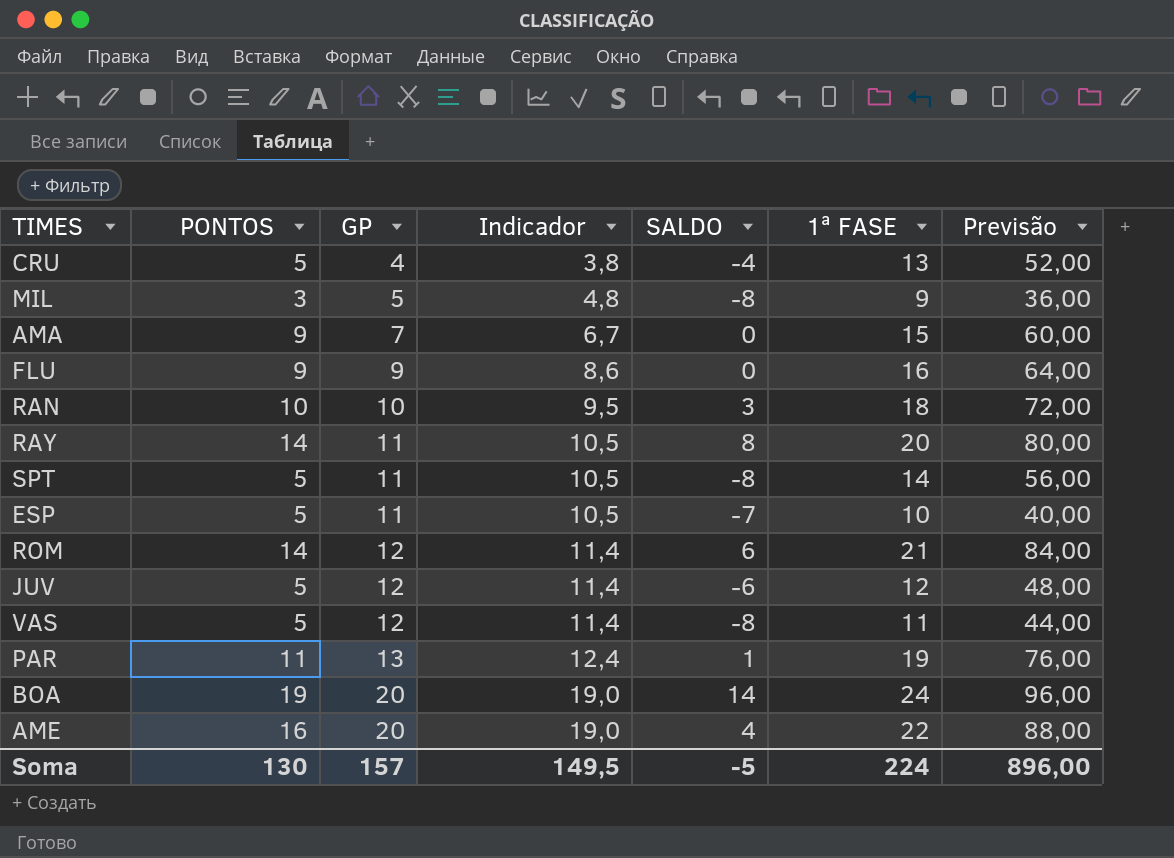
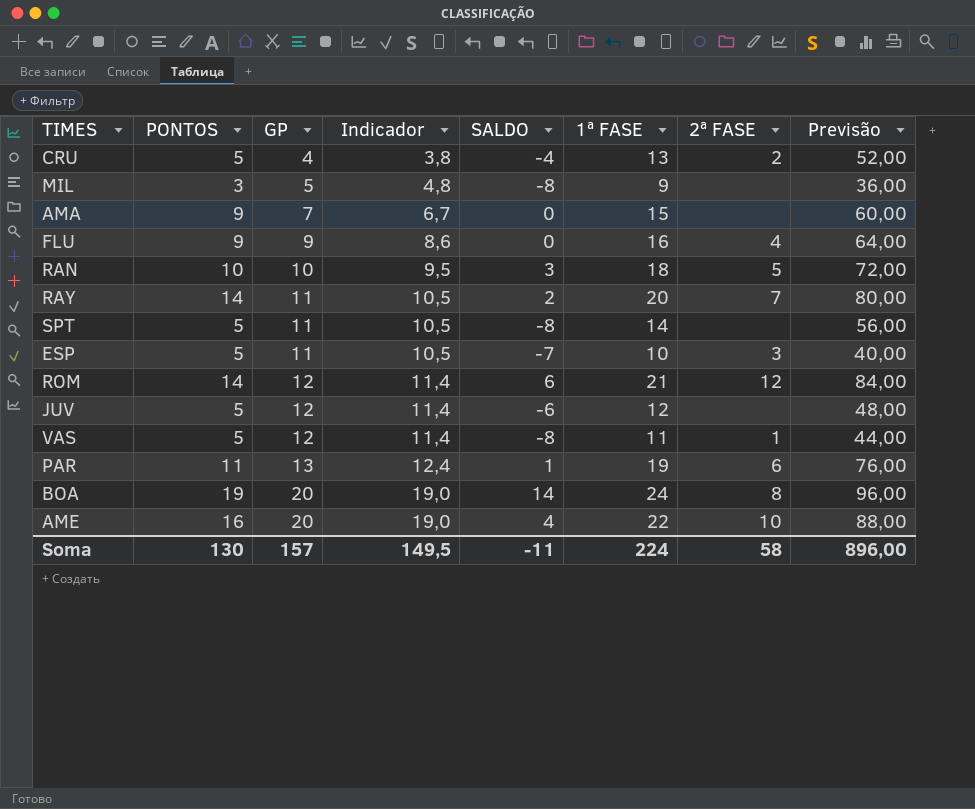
column 2ª FASE | position: none -> 7
RAY | SALDO: 8 -> 2
Soma | SALDO: -5 -> -11

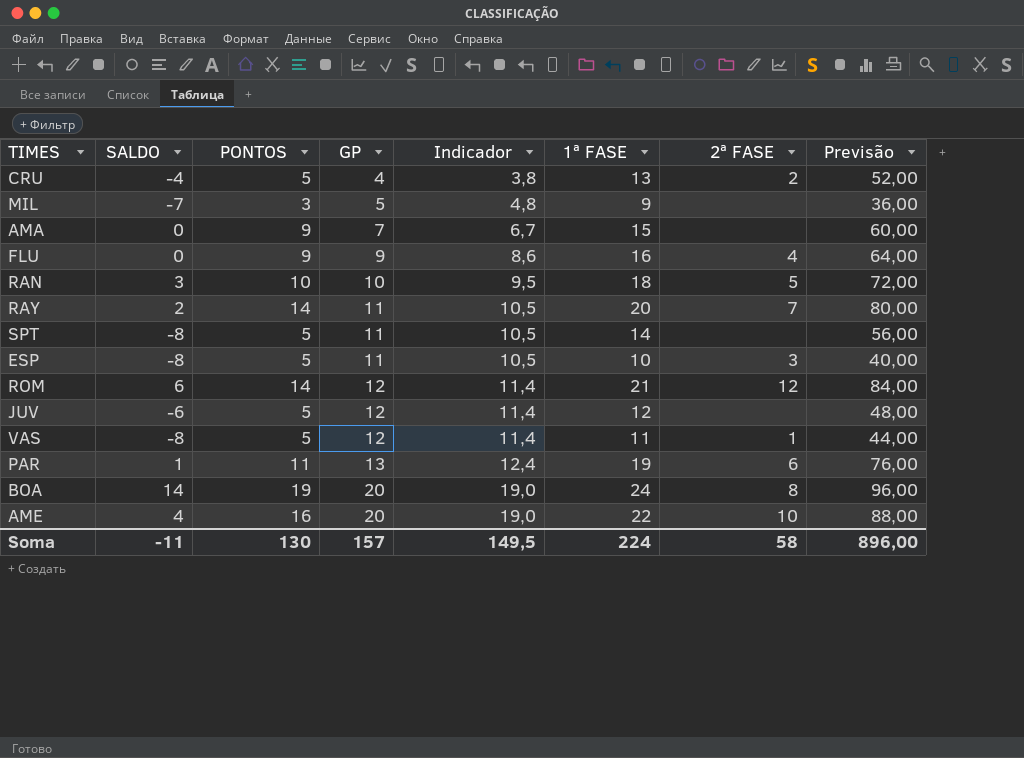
column SALDO | position: 5 -> 2
MIL | SALDO: -8 -> -7
ESP | SALDO: -7 -> -8

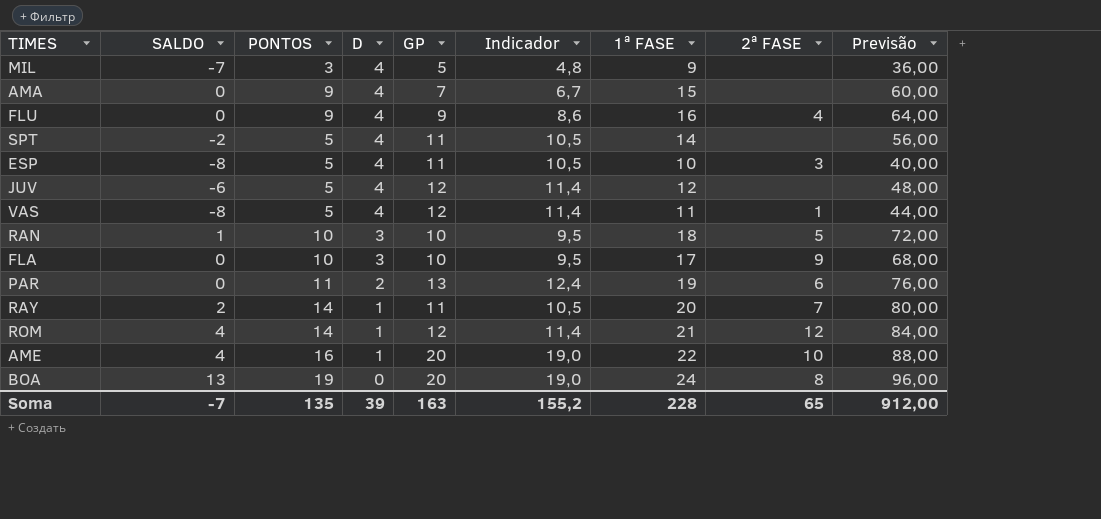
row order: GP ascending -> D descending
column D | position: none -> 4
row CRU: -4 | 5 | 4 | 3,8 | 13 | 2 | 52,00 -> none
SPT | SALDO: -8 -> -2
RAN | SALDO: 3 -> 1
row FLA: none -> 0 | 10 | 3 | 10 | 9,5 | 17 | 9 | 68,00
PAR | SALDO: 1 -> 0
ROM | SALDO: 6 -> 4
BOA | SALDO: 14 -> 13
Soma | SALDO: -11 -> -7
Soma | PONTOS: 130 -> 135
Soma | GP: 157 -> 163
Soma | Indicador: 149,5 -> 155,2
Soma | 1ª FASE: 224 -> 228
Soma | 2ª FASE: 58 -> 65
Soma | Previsão: 896,00 -> 912,00

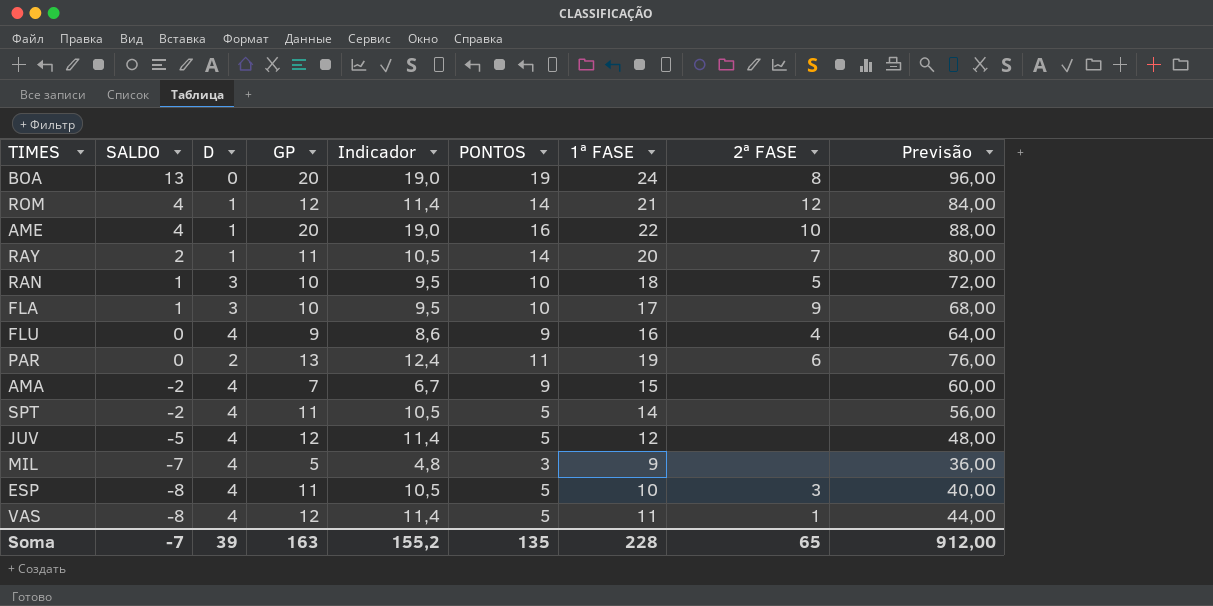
row order: D descending -> SALDO descending
column PONTOS | position: 3 -> 6
FLA | SALDO: 0 -> 1
AMA | SALDO: 0 -> -2
JUV | SALDO: -6 -> -5

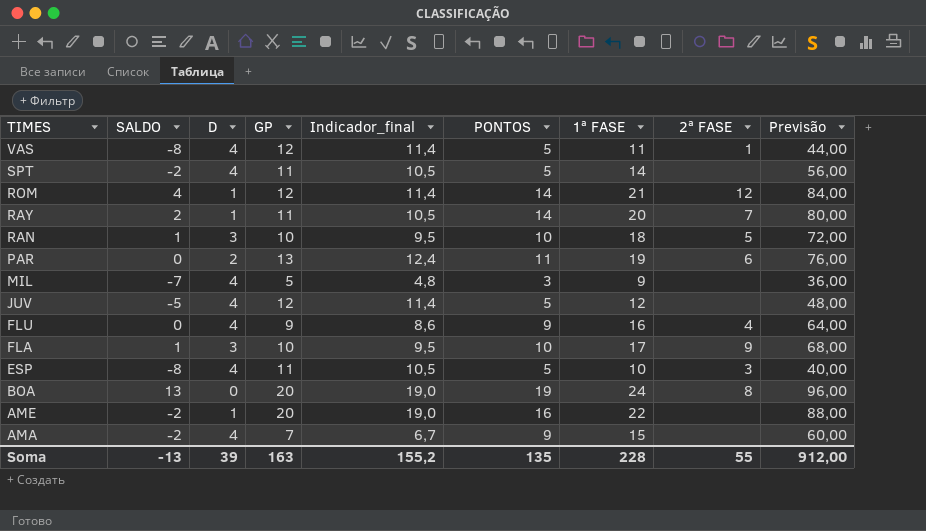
row order: SALDO descending -> TIMES descending
column name: Indicador -> Indicador_final
AME | SALDO: 4 -> -2
AME | 2ª FASE: 10 -> none
Soma | SALDO: -7 -> -13
Soma | 2ª FASE: 65 -> 55

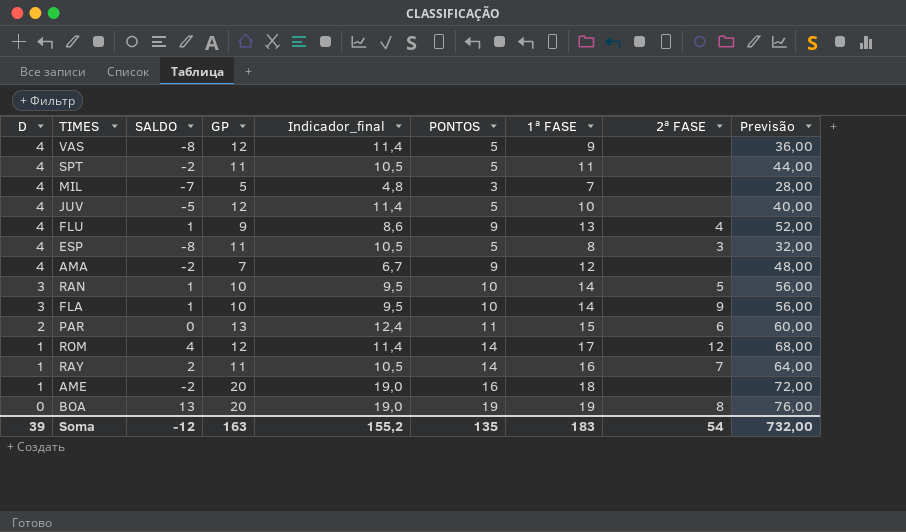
row order: TIMES descending -> D descending
column D | position: 3 -> 1
VAS | 1ª FASE: 11 -> 9
VAS | 2ª FASE: 1 -> none
VAS | Previsão: 44,00 -> 36,00
SPT | 1ª FASE: 14 -> 11
SPT | Previsão: 56,00 -> 44,00
MIL | 1ª FASE: 9 -> 7
MIL | Previsão: 36,00 -> 28,00
JUV | 1ª FASE: 12 -> 10
JUV | Previsão: 48,00 -> 40,00
FLU | SALDO: 0 -> 1
FLU | 1ª FASE: 16 -> 13
FLU | Previsão: 64,00 -> 52,00
ESP | 1ª FASE: 10 -> 8
ESP | Previsão: 40,00 -> 32,00
AMA | 1ª FASE: 15 -> 12
AMA | Previsão: 60,00 -> 48,00
RAN | 1ª FASE: 18 -> 14
RAN | Previsão: 72,00 -> 56,00
FLA | 1ª FASE: 17 -> 14
FLA | Previsão: 68,00 -> 56,00
PAR | 1ª FASE: 19 -> 15
PAR | Previsão: 76,00 -> 60,00
ROM | 1ª FASE: 21 -> 17
ROM | Previsão: 84,00 -> 68,00
RAY | 1ª FASE: 20 -> 16
RAY | Previsão: 80,00 -> 64,00
AME | 1ª FASE: 22 -> 18
AME | Previsão: 88,00 -> 72,00
BOA | 1ª FASE: 24 -> 19
BOA | Previsão: 96,00 -> 76,00
Soma | SALDO: -13 -> -12
Soma | 1ª FASE: 228 -> 183
Soma | 2ª FASE: 55 -> 54
Soma | Previsão: 912,00 -> 732,00

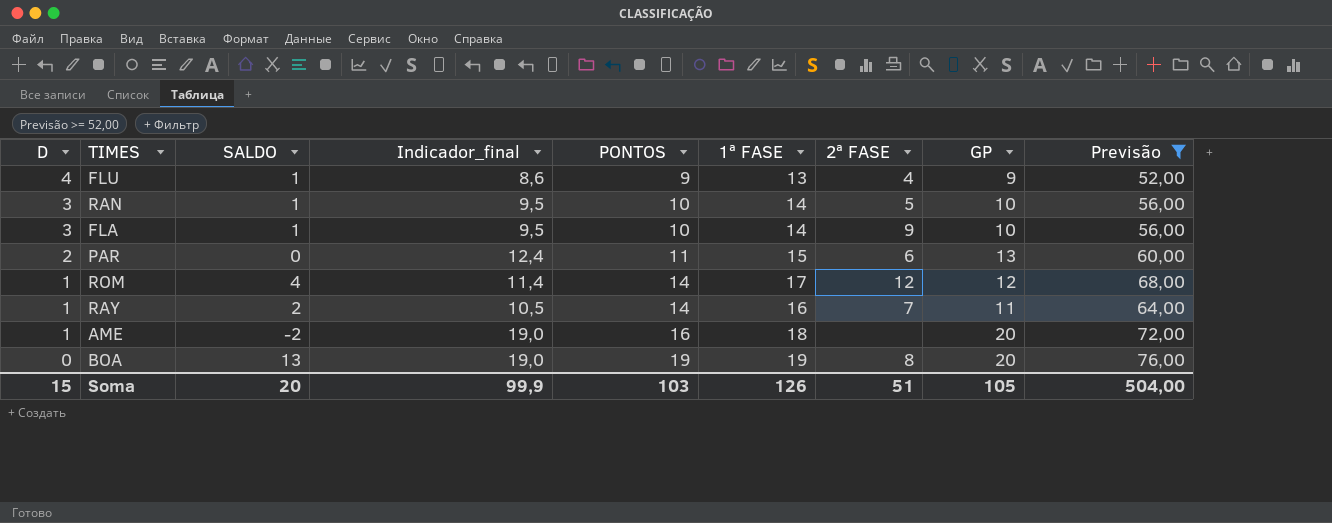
filter: none -> Previsão >= 52,00
column GP | position: 4 -> 8
Soma | D: 39 -> 15
Soma | SALDO: -12 -> 20
Soma | Indicador_final: 155,2 -> 99,9
Soma | PONTOS: 135 -> 103
Soma | 1ª FASE: 183 -> 126
Soma | 2ª FASE: 54 -> 51
Soma | GP: 163 -> 105
Soma | Previsão: 732,00 -> 504,00

